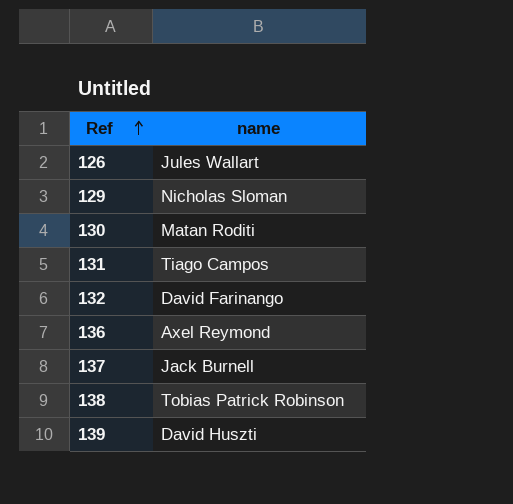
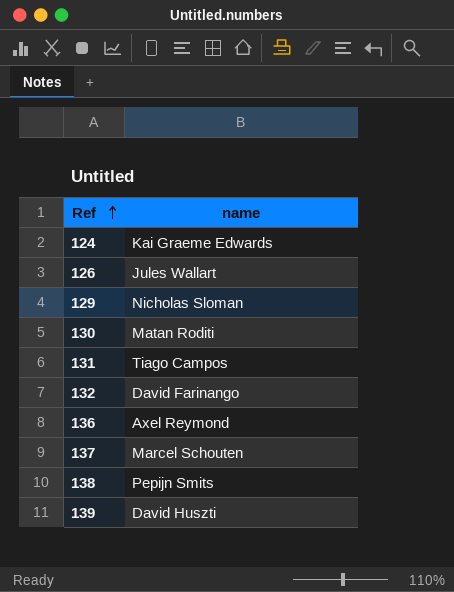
row 124: none -> Kai Graeme Edwards
137 | name: Jack Burnell -> Marcel Schouten
138 | name: Tobias Patrick Robinson -> Pepijn Smits

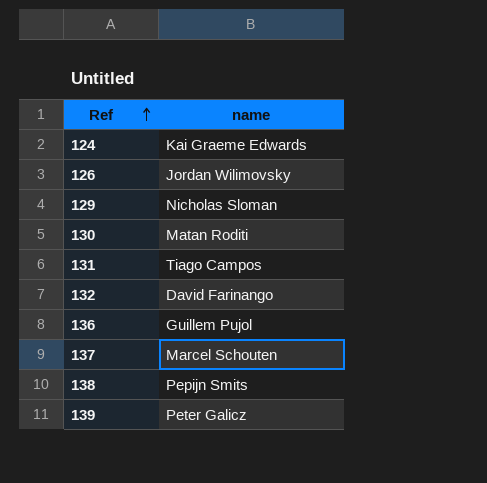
126 | name: Jules Wallart -> Jordan Wilimovsky
136 | name: Axel Reymond -> Guillem Pujol
139 | name: David Huszti -> Peter Galicz

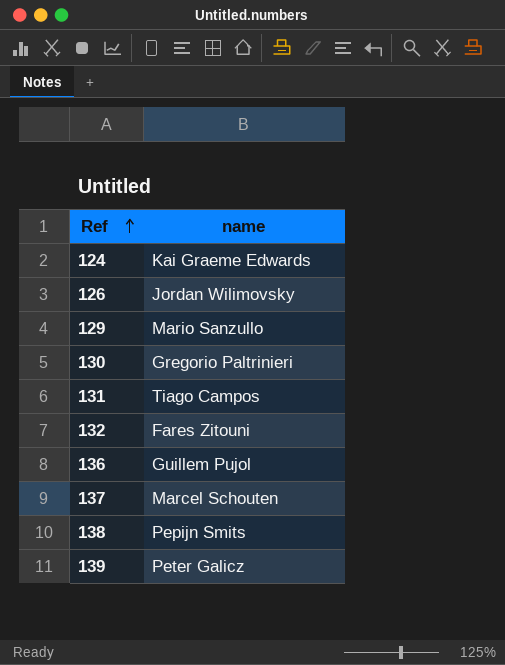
129 | name: Nicholas Sloman -> Mario Sanzullo
130 | name: Matan Roditi -> Gregorio Paltrinieri
132 | name: David Farinango -> Fares Zitouni

